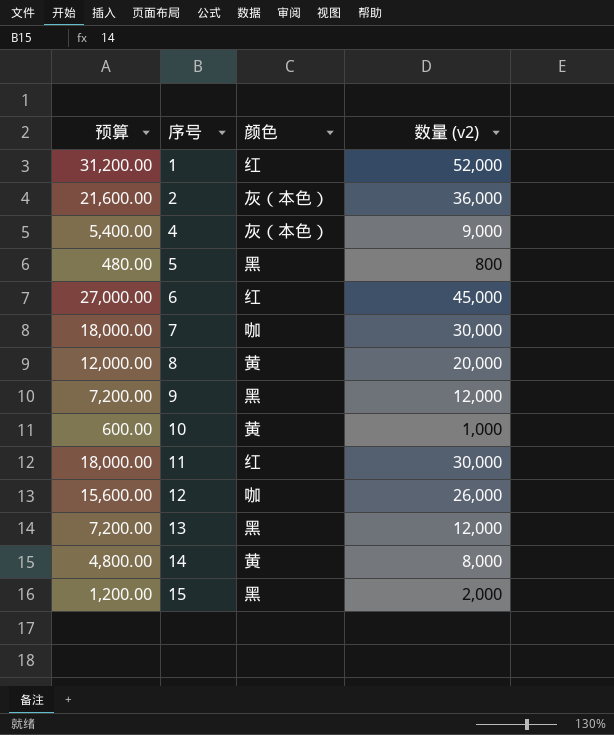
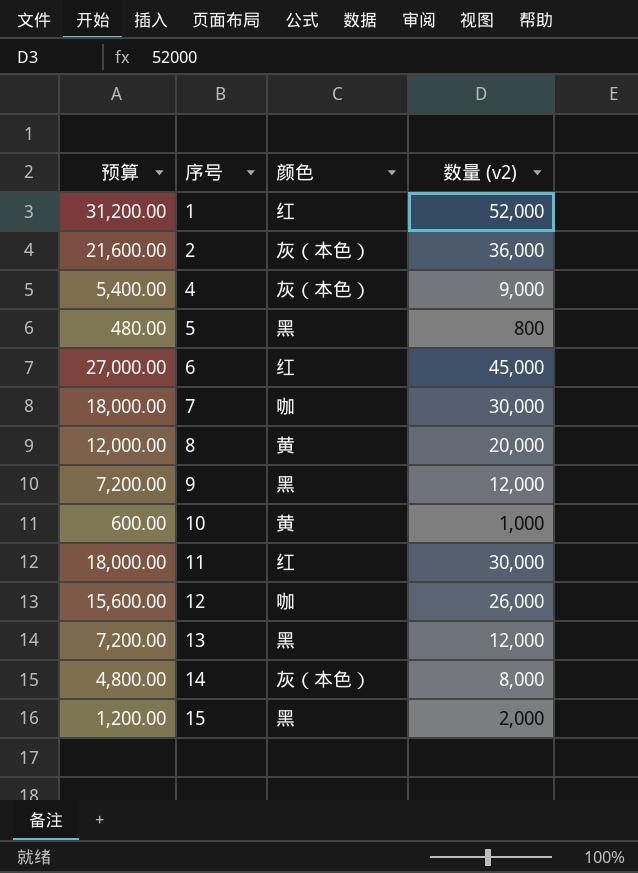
14 | 颜色: 黄 -> 灰（本色）

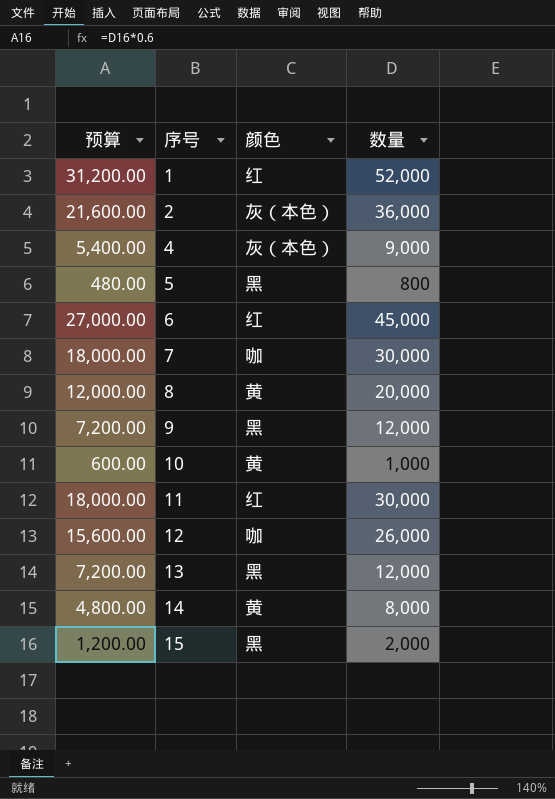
column name: 数量 (v2) -> 数量
14 | 颜色: 灰（本色） -> 黄

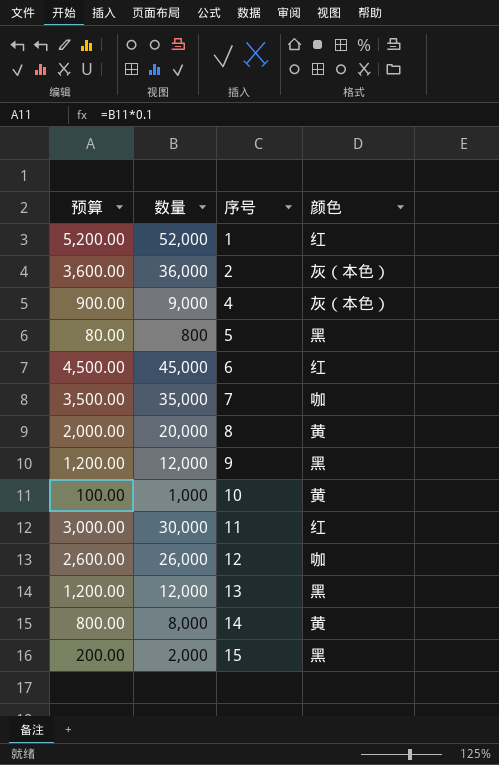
column 预算 | formula: [数量] * 0.6 -> [数量] * 0.1
column 数量 | position: 4 -> 2
7 | 数量: 30,000 -> 35,000

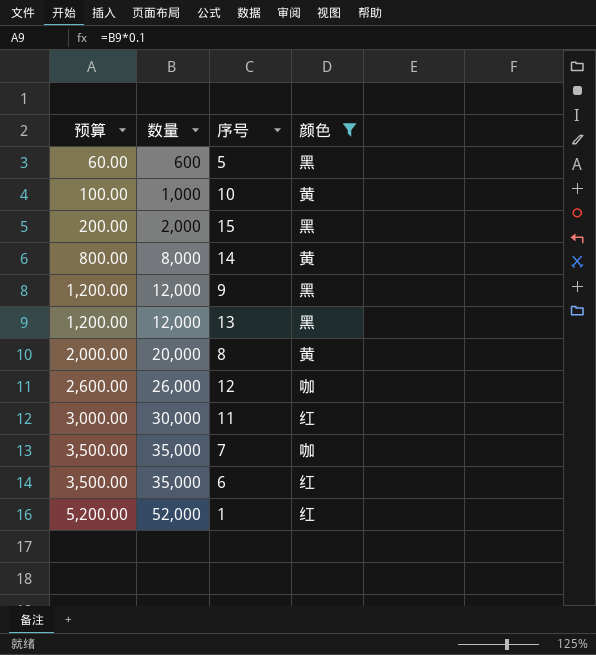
filter: none -> 颜色 != 灰（本色）
row order: 序号 ascending -> 预算 ascending
5 | 预算: 80.00 -> 60.00
5 | 数量: 800 -> 600
6 | 预算: 4,500.00 -> 3,500.00
6 | 数量: 45,000 -> 35,000

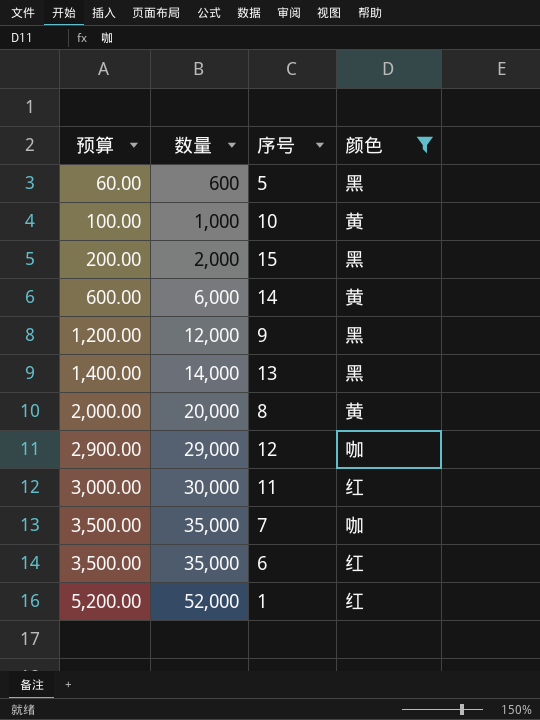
14 | 预算: 800.00 -> 600.00
14 | 数量: 8,000 -> 6,000
13 | 预算: 1,200.00 -> 1,400.00
13 | 数量: 12,000 -> 14,000
12 | 预算: 2,600.00 -> 2,900.00
12 | 数量: 26,000 -> 29,000

